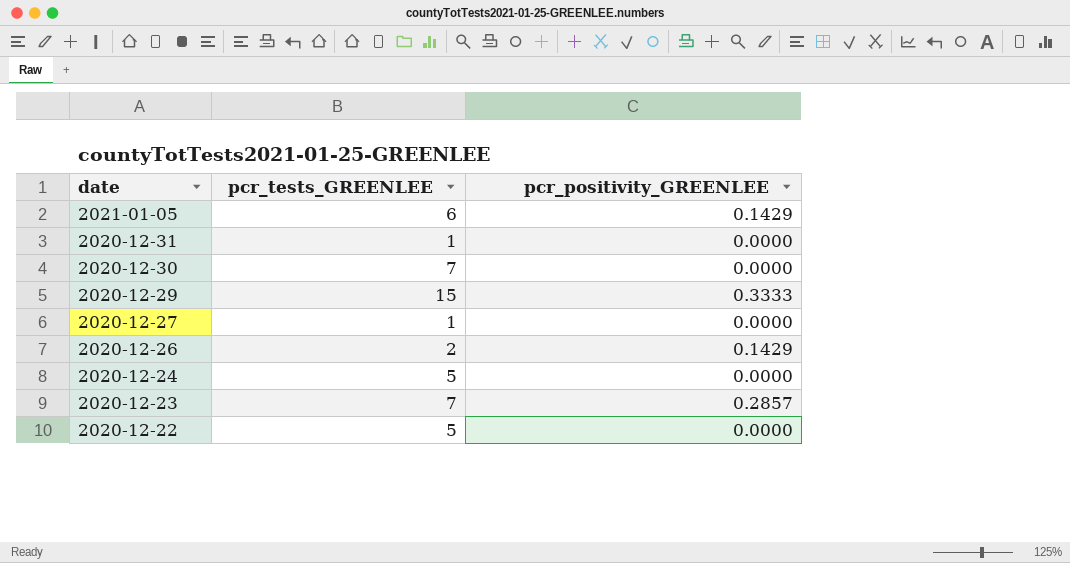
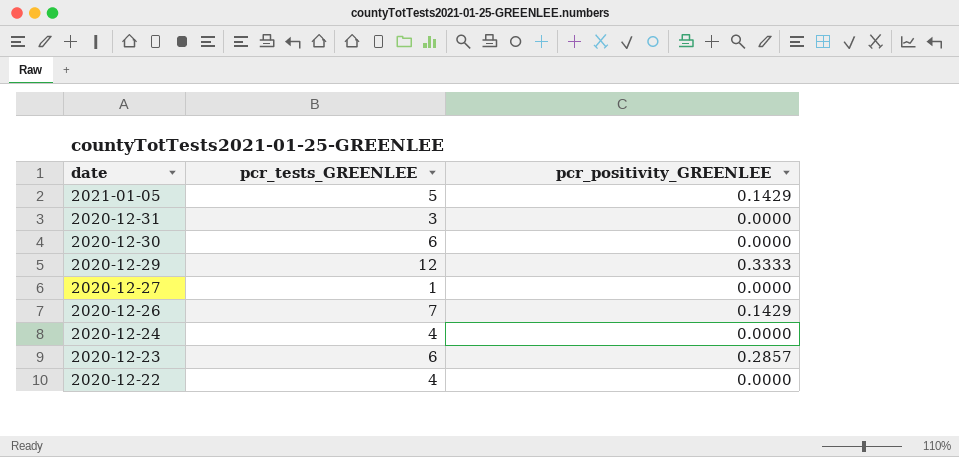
2021-01-05 | pcr_tests_GREENLEE: 6 -> 5
2020-12-31 | pcr_tests_GREENLEE: 1 -> 3
2020-12-30 | pcr_tests_GREENLEE: 7 -> 6
2020-12-29 | pcr_tests_GREENLEE: 15 -> 12
2020-12-26 | pcr_tests_GREENLEE: 2 -> 7
2020-12-24 | pcr_tests_GREENLEE: 5 -> 4
2020-12-23 | pcr_tests_GREENLEE: 7 -> 6
2020-12-22 | pcr_tests_GREENLEE: 5 -> 4

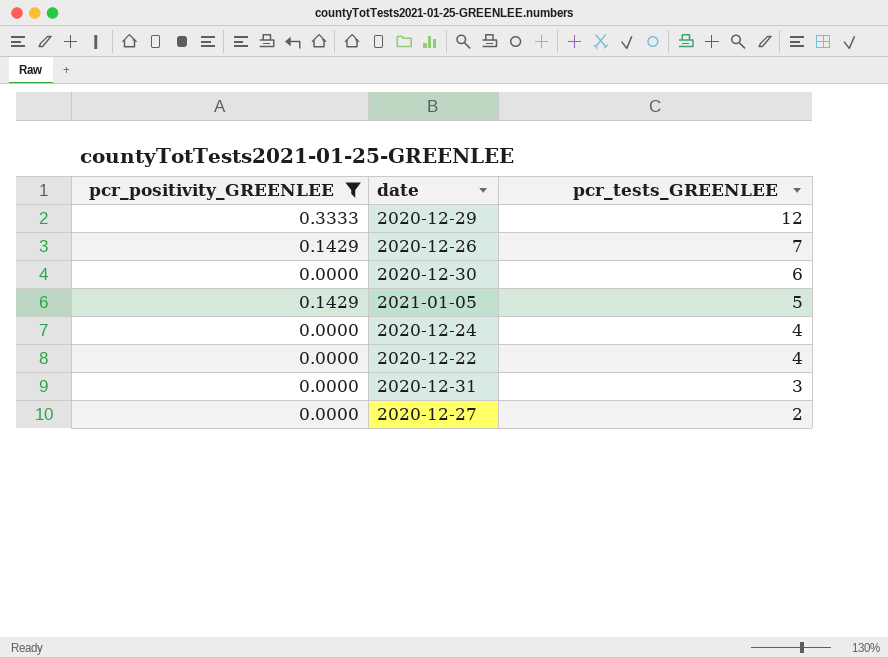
filter: none -> pcr_positivity_GREENLEE != 0.2857
row order: date descending -> pcr_tests_GREENLEE descending
column pcr_positivity_GREENLEE | position: 3 -> 1
2020-12-27 | pcr_tests_GREENLEE: 1 -> 2

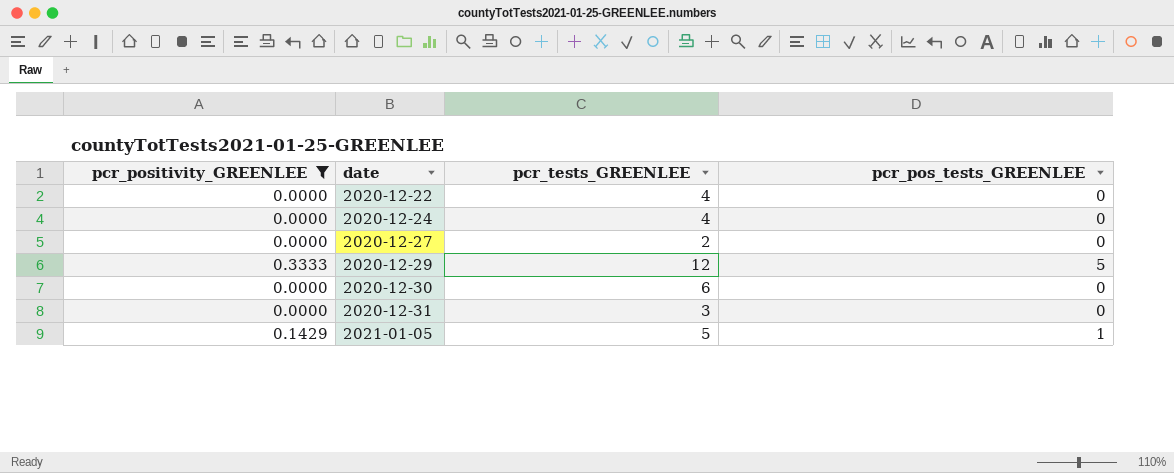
row order: pcr_tests_GREENLEE descending -> date ascending
column pcr_pos_tests_GREENLEE | position: none -> 4
row 2020-12-26: 0.1429 | 7 -> none

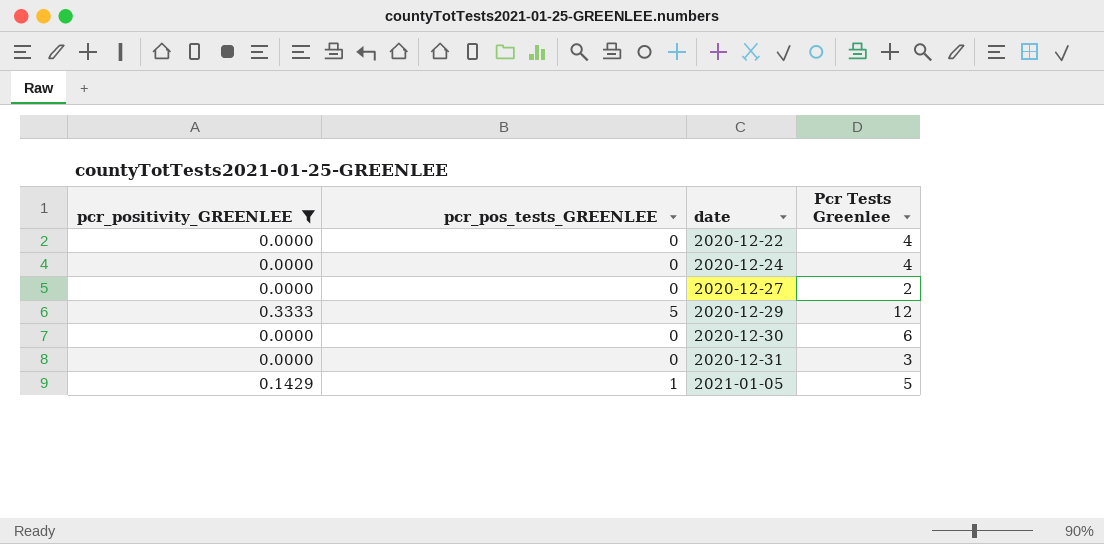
column pcr_pos_tests_GREENLEE | position: 4 -> 2
column name: pcr_tests_GREENLEE -> Pcr Tests Greenlee

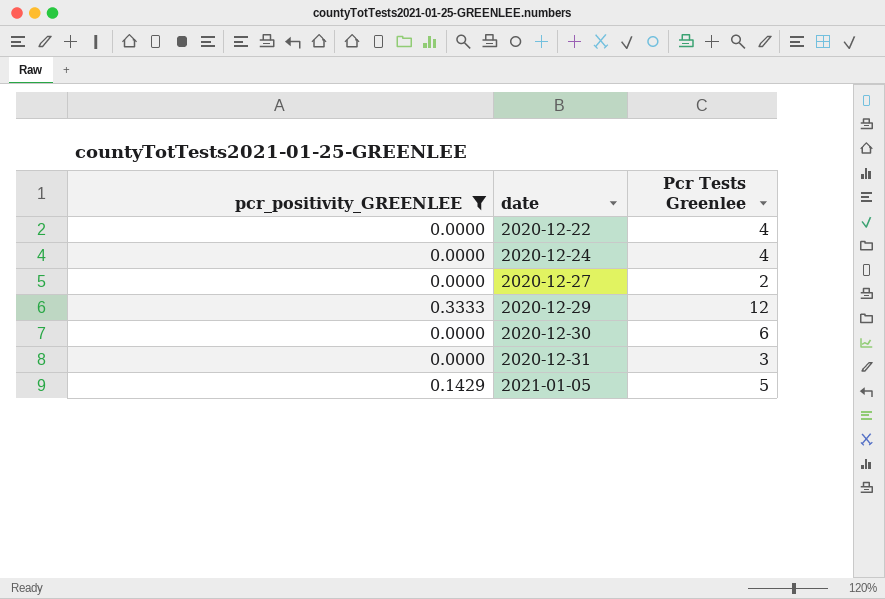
column pcr_pos_tests_GREENLEE | position: 2 -> none

